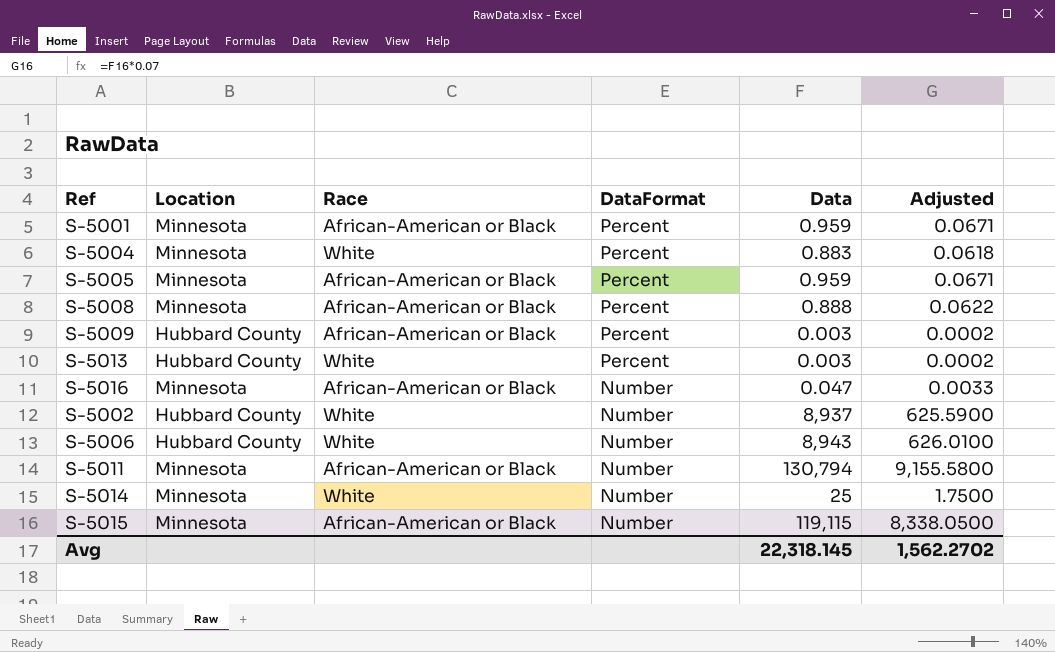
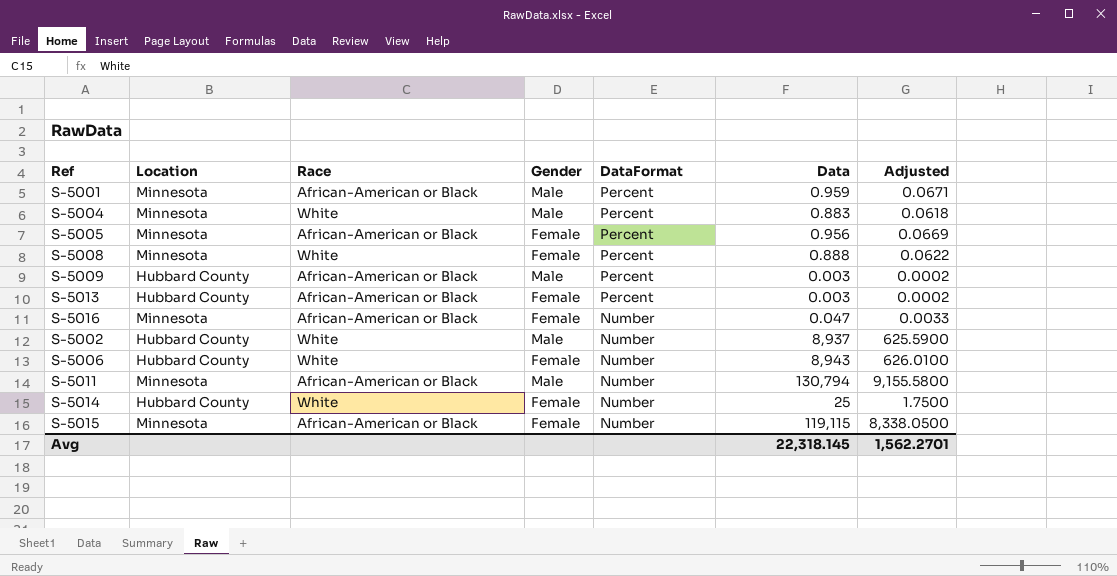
column Gender | position: none -> 4
S-5005 | Data: 0.959 -> 0.956
S-5005 | Adjusted: 0.0671 -> 0.0669
S-5008 | Race: African-American or Black -> White
S-5013 | Race: White -> African-American or Black
S-5014 | Location: Minnesota -> Hubbard County
Avg | Adjusted: 1,562.2702 -> 1,562.2701

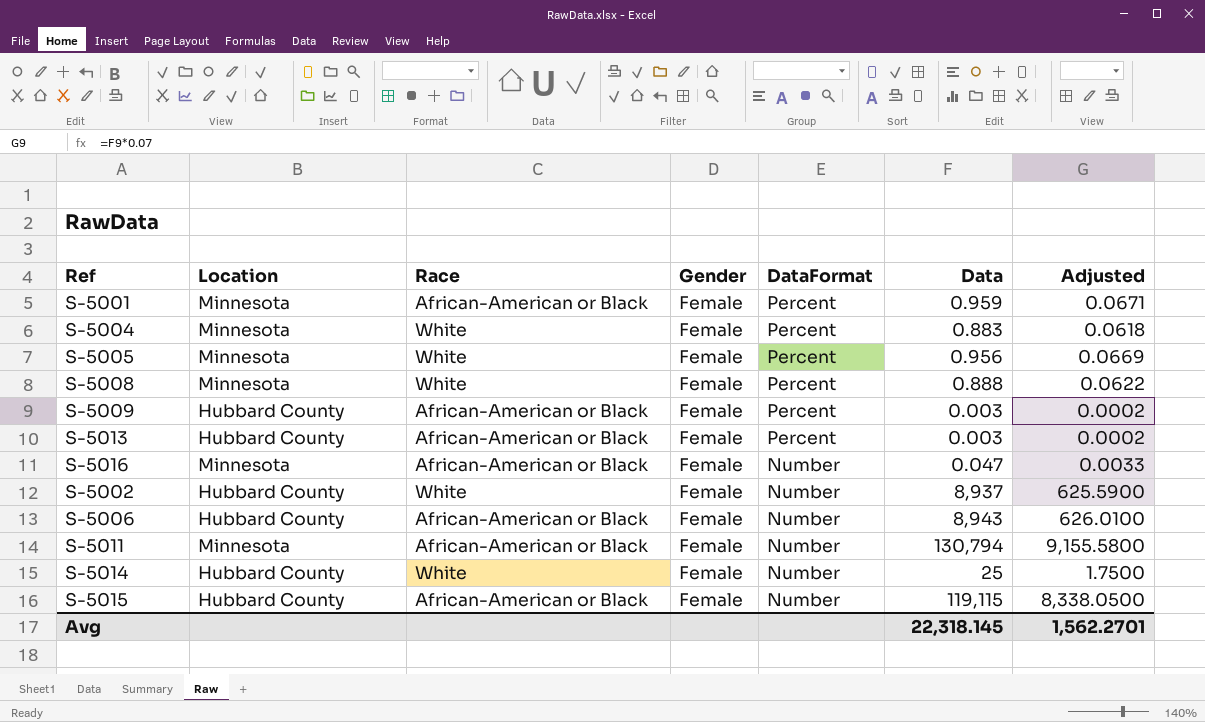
S-5001 | Gender: Male -> Female
S-5004 | Gender: Male -> Female
S-5005 | Race: African-American or Black -> White
S-5009 | Gender: Male -> Female
S-5002 | Gender: Male -> Female
S-5006 | Race: White -> African-American or Black
S-5011 | Gender: Male -> Female
S-5015 | Location: Minnesota -> Hubbard County

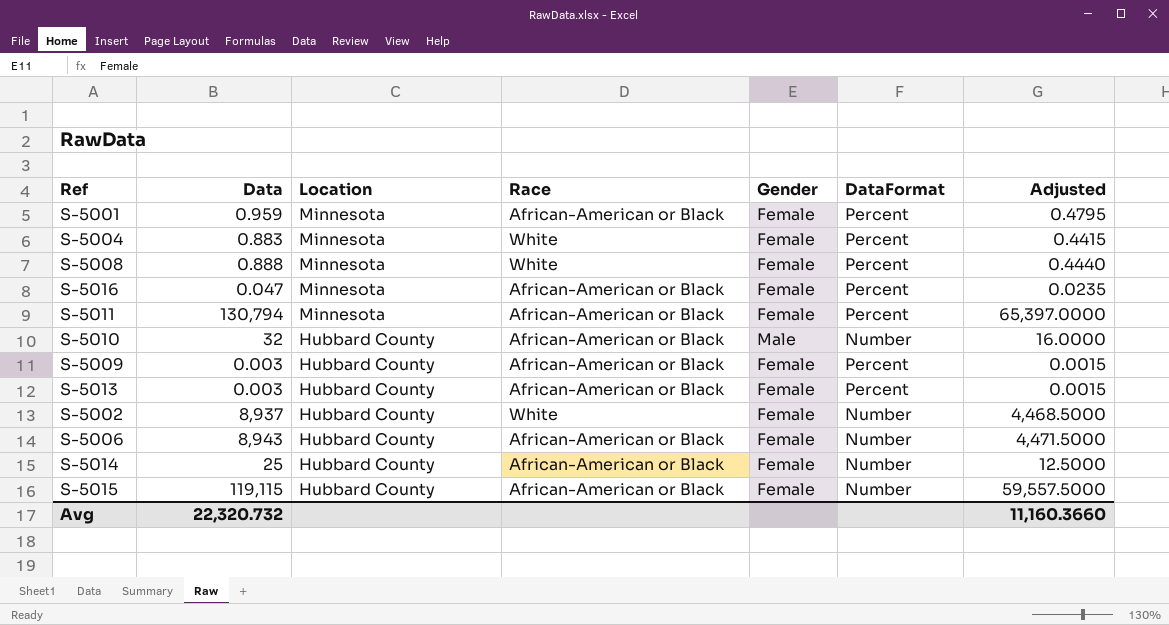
row order: DataFormat descending -> Location descending
column Data | position: 6 -> 2
column Adjusted | formula: [Data] * 0.07 -> [Data] * 0.5
row S-5005: Minnesota | White | Female | Percent | 0.956 | 0.0669 -> none
S-5016 | DataFormat: Number -> Percent
S-5011 | DataFormat: Number -> Percent
row S-5010: none -> 32 | Hubbard County | African-American or Black | Male | Number | 16.0000
S-5014 | Race: White -> African-American or Black
Avg | Data: 22,318.145 -> 22,320.732
Avg | Adjusted: 1,562.2701 -> 11,160.3660

